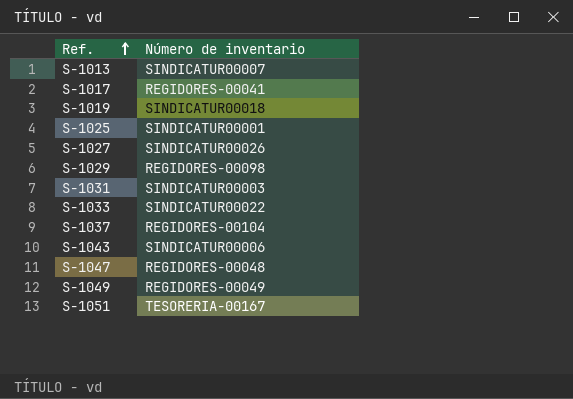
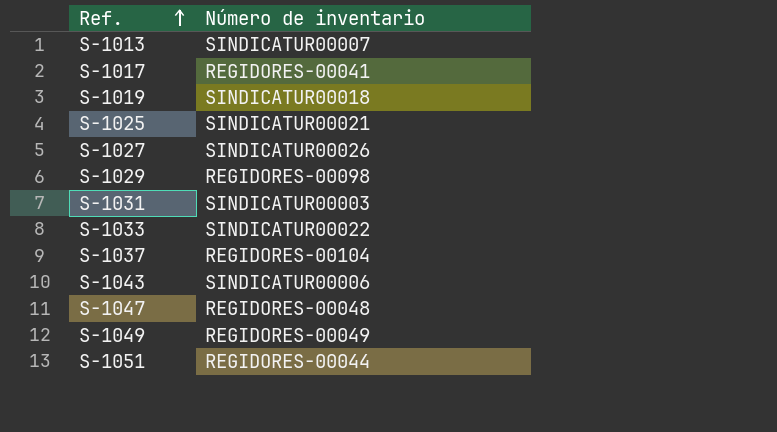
S-1025 | Número de inventario: SINDICATUR00001 -> SINDICATUR00021
S-1051 | Número de inventario: TESORERIA-00167 -> REGIDORES-00044

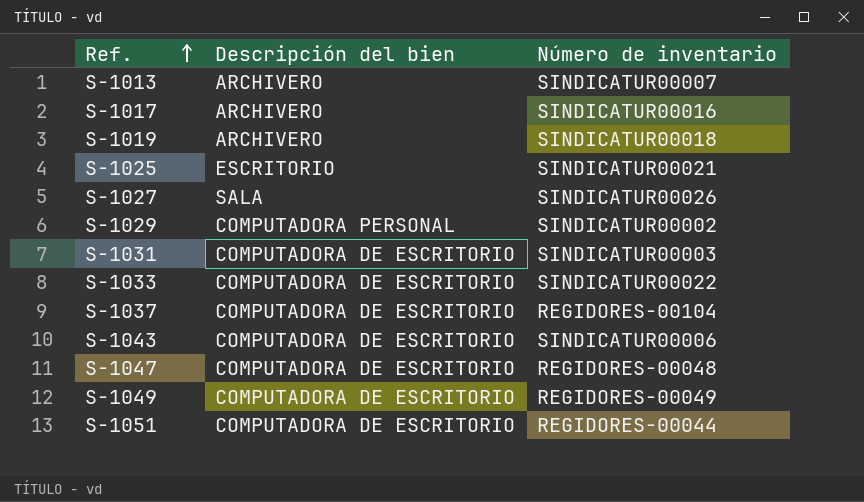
column Descripción del bien | position: none -> 2
S-1017 | Número de inventario: REGIDORES-00041 -> SINDICATUR00016
S-1029 | Número de inventario: REGIDORES-00098 -> SINDICATUR00002

